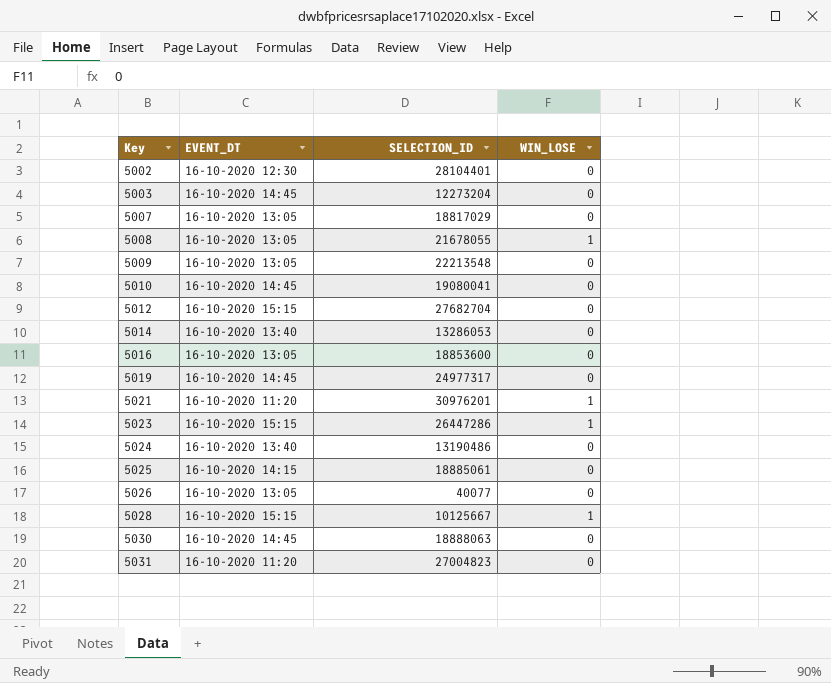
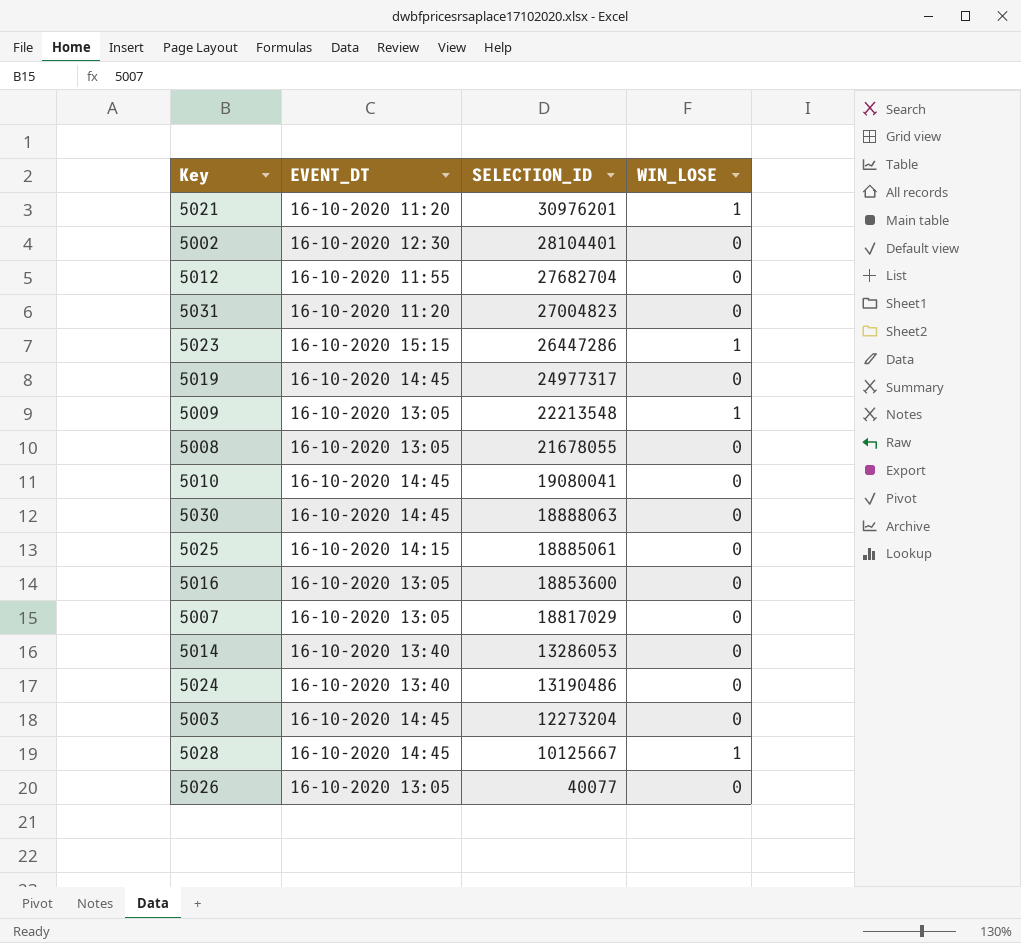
row order: Key ascending -> SELECTION_ID descending
5012 | EVENT_DT: 16-10-2020 15:15 -> 16-10-2020 11:55
5009 | WIN_LOSE: 0 -> 1
5008 | WIN_LOSE: 1 -> 0
5028 | EVENT_DT: 16-10-2020 15:15 -> 16-10-2020 14:45

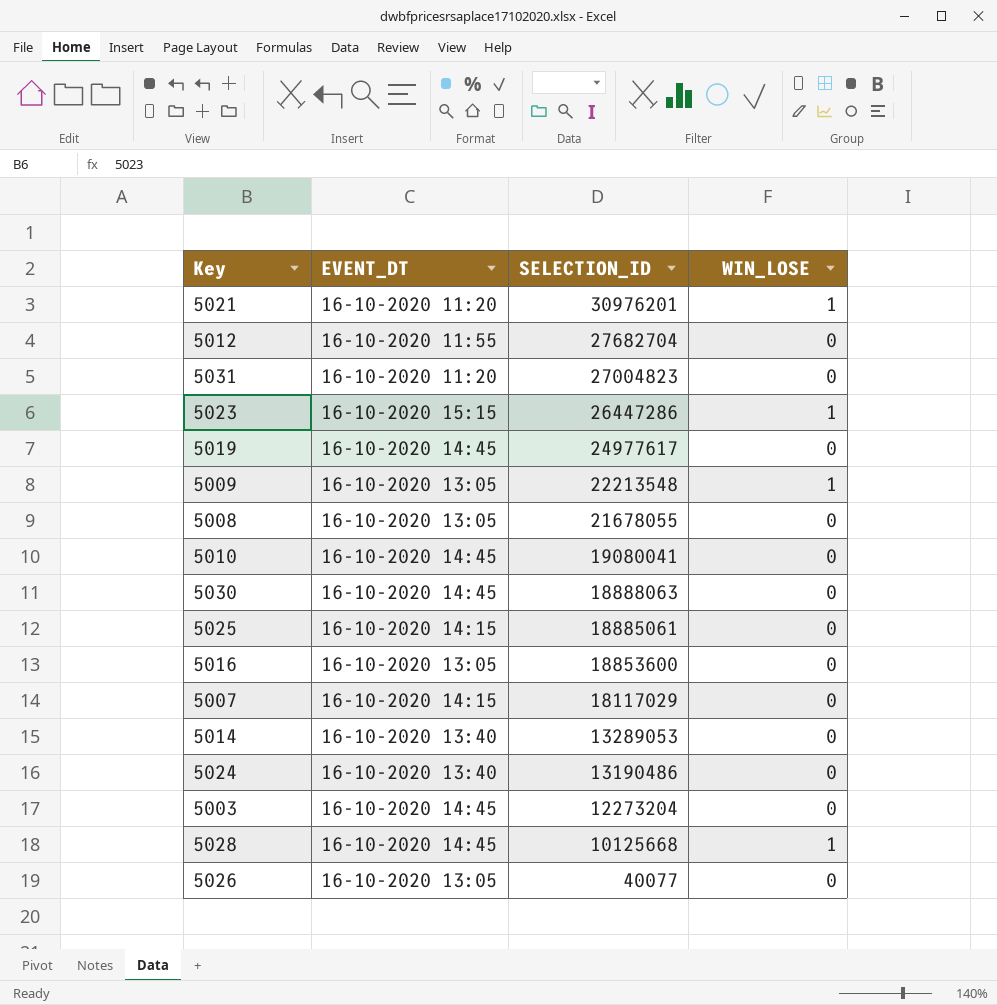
row 5002: 16-10-2020 12:30 | 28104401 | 0 -> none
5019 | SELECTION_ID: 24977317 -> 24977617
5007 | EVENT_DT: 16-10-2020 13:05 -> 16-10-2020 14:15
5007 | SELECTION_ID: 18817029 -> 18117029
5014 | SELECTION_ID: 13286053 -> 13289053
5028 | SELECTION_ID: 10125667 -> 10125668

